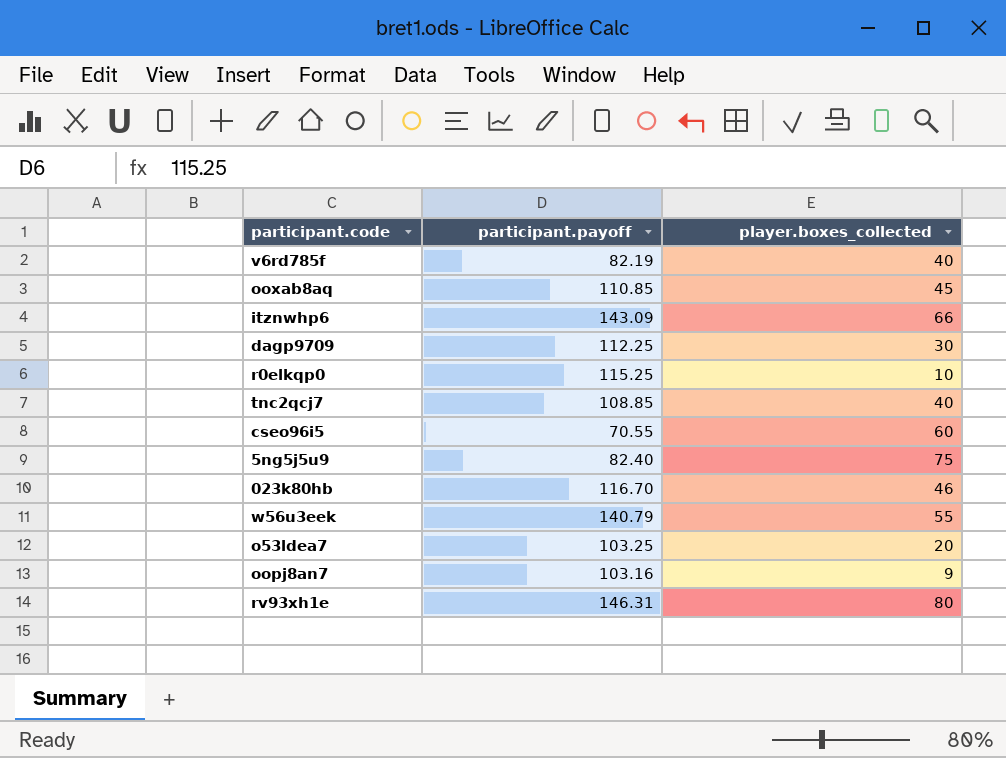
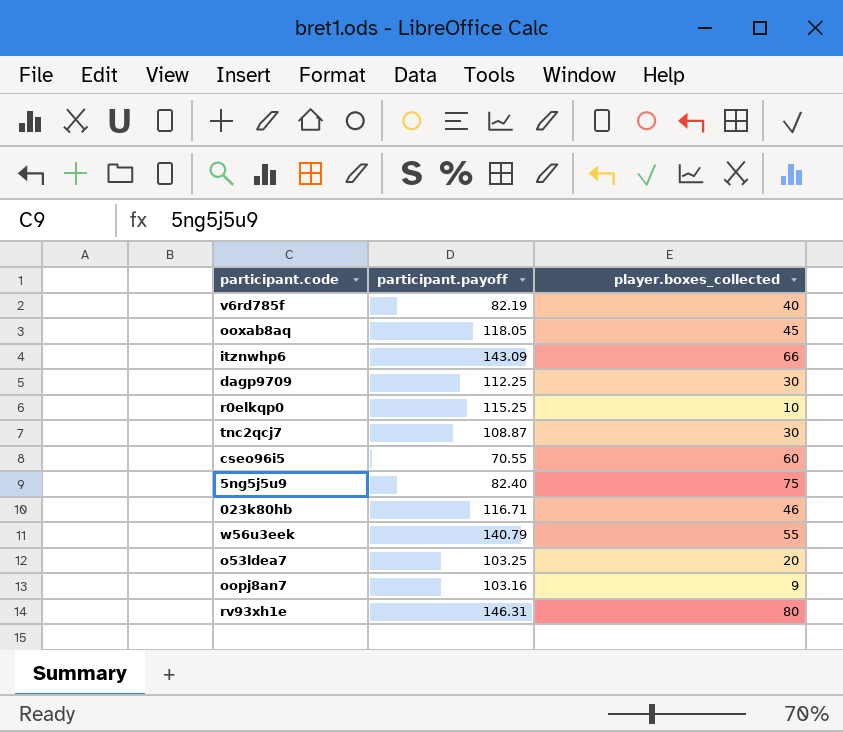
ooxab8aq | participant.payoff: 110.85 -> 118.05
tnc2qcj7 | participant.payoff: 108.85 -> 108.87
tnc2qcj7 | player.boxes_collected: 40 -> 30
023k80hb | participant.payoff: 116.70 -> 116.71

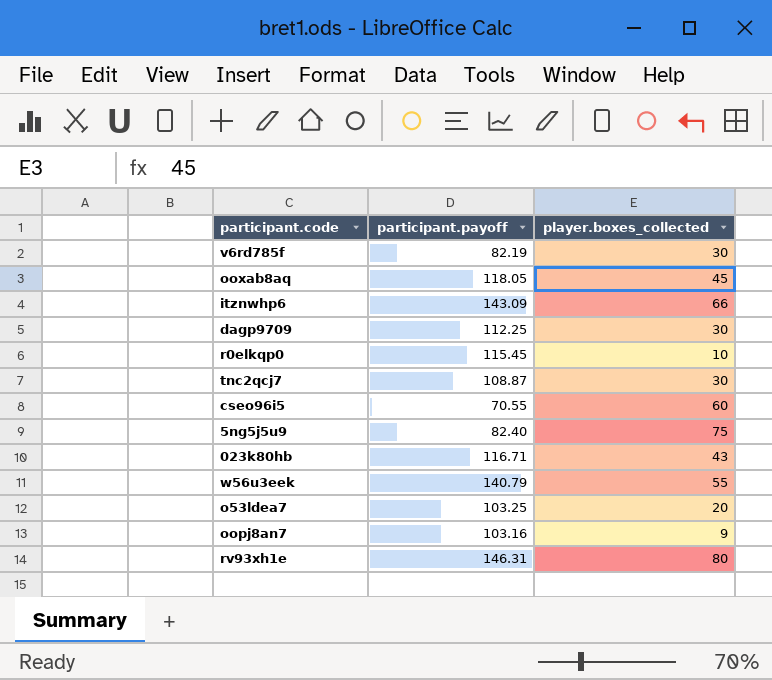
v6rd785f | player.boxes_collected: 40 -> 30
r0elkqp0 | participant.payoff: 115.25 -> 115.45
023k80hb | player.boxes_collected: 46 -> 43

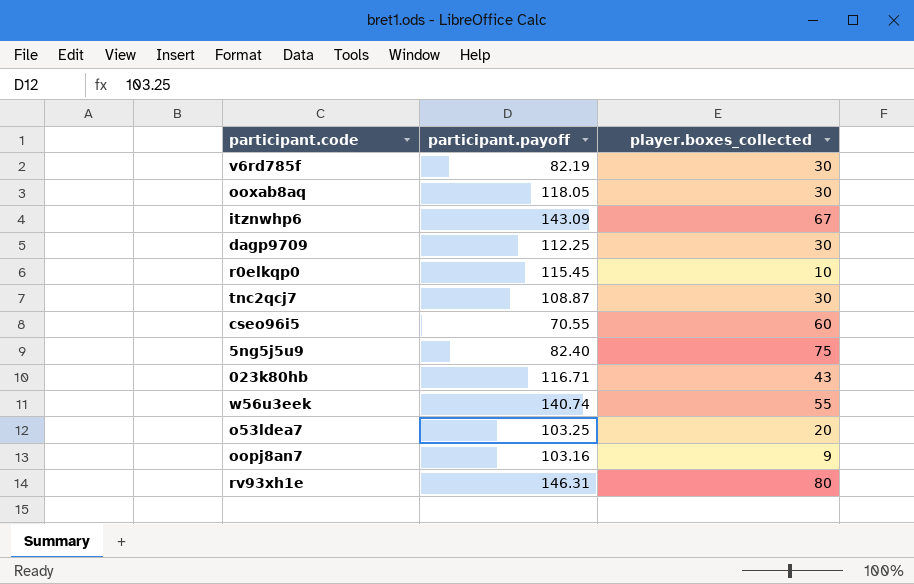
ooxab8aq | player.boxes_collected: 45 -> 30
itznwhp6 | player.boxes_collected: 66 -> 67
w56u3eek | participant.payoff: 140.79 -> 140.74

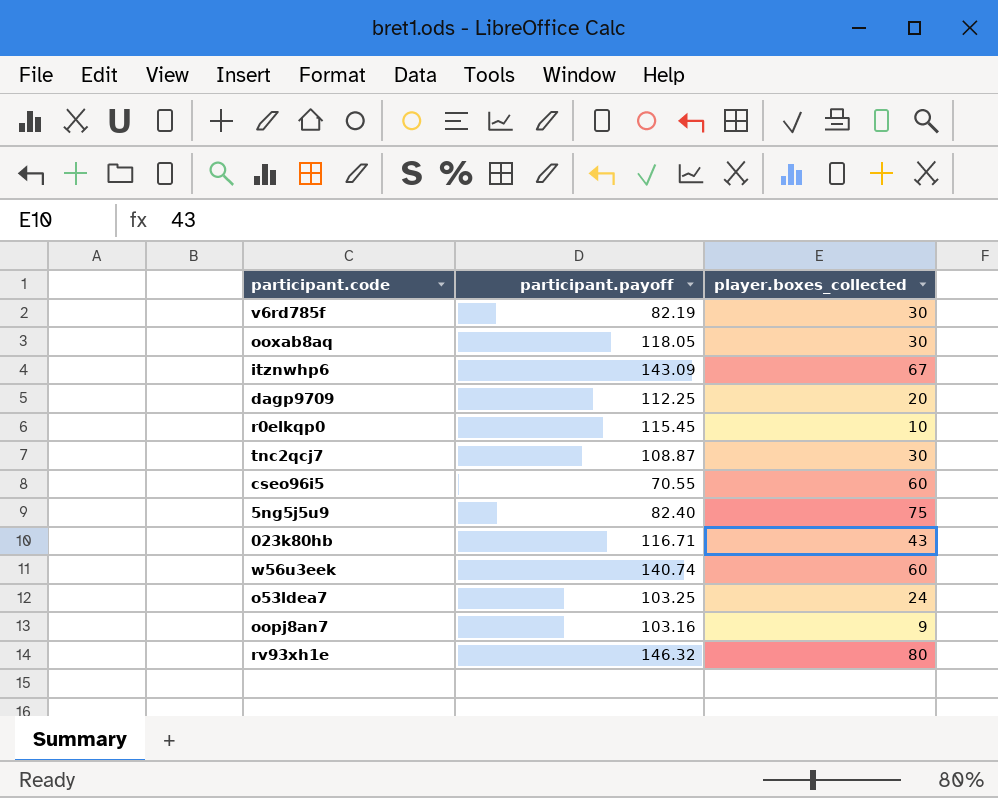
dagp9709 | player.boxes_collected: 30 -> 20
w56u3eek | player.boxes_collected: 55 -> 60
o53ldea7 | player.boxes_collected: 20 -> 24
rv93xh1e | participant.payoff: 146.31 -> 146.32

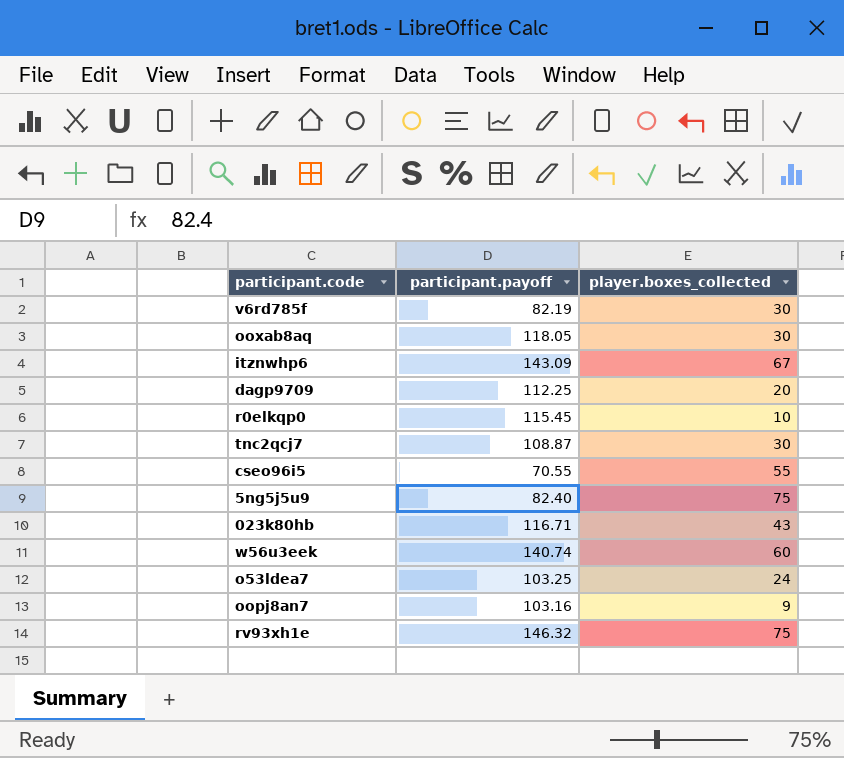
cseo96i5 | player.boxes_collected: 60 -> 55
rv93xh1e | player.boxes_collected: 80 -> 75

